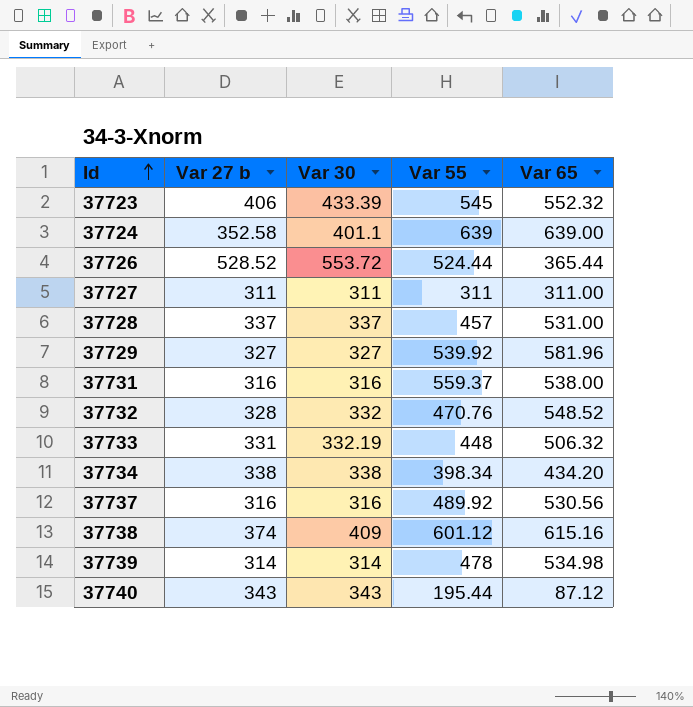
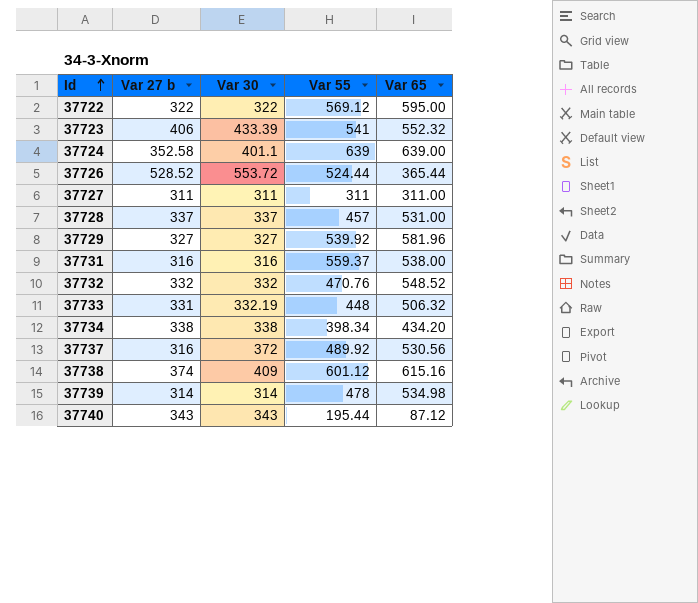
row 37722: none -> 322 | 322 | 569.12 | 595.00
37723 | Var 55: 545 -> 541
37732 | Var 27 b: 328 -> 332
37737 | Var 30: 316 -> 372

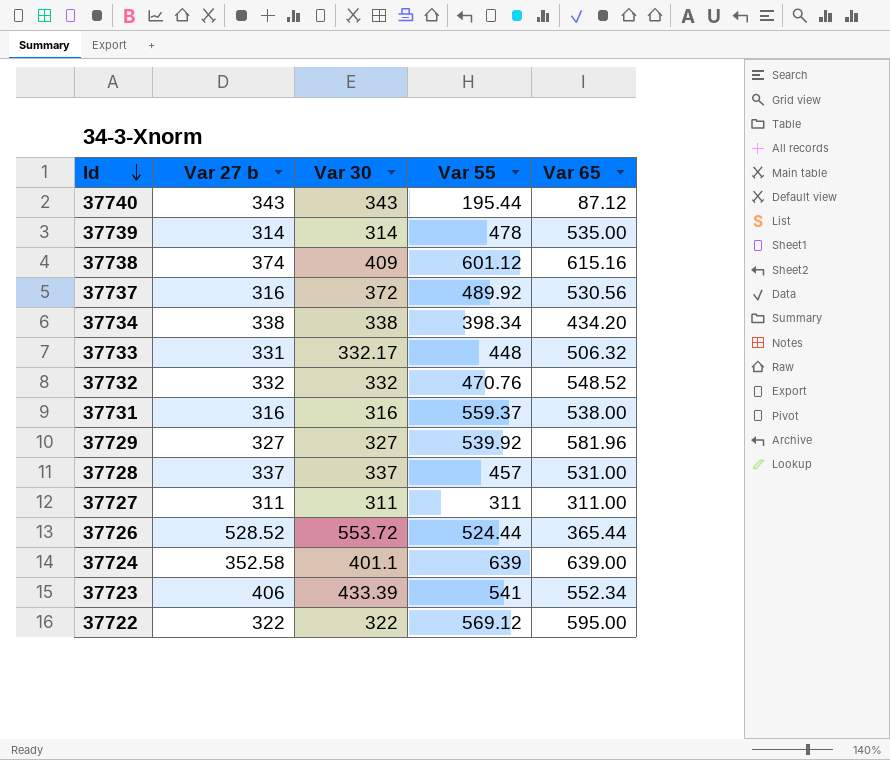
row order: Id ascending -> Id descending
37739 | Var 65: 534.98 -> 535.00
37733 | Var 30: 332.19 -> 332.17
37723 | Var 65: 552.32 -> 552.34

